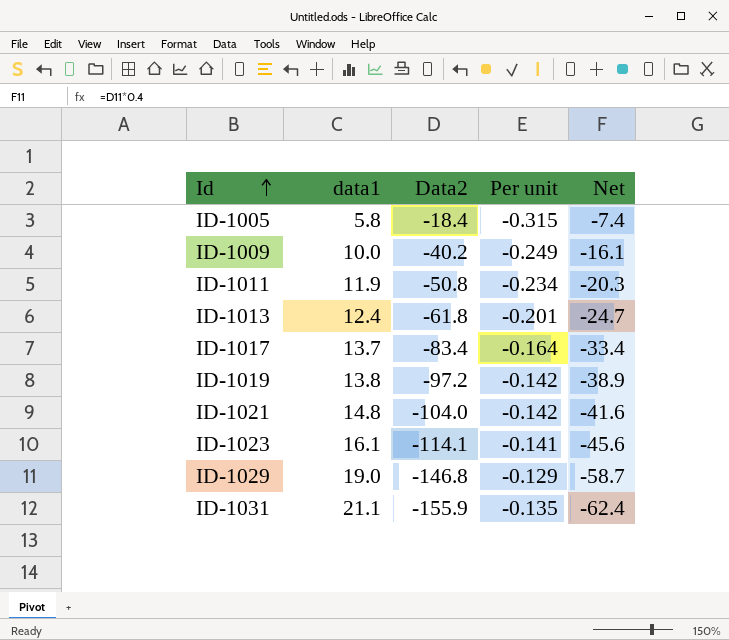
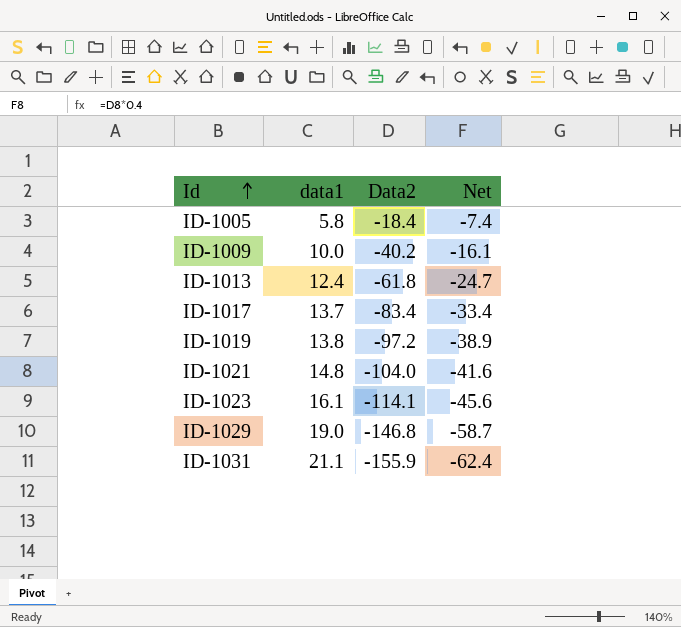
column Per unit | formula: [data1] / [Data2] -> none
row ID-1011: 11.9 | -50.8 | -0.234 | -20.3 -> none

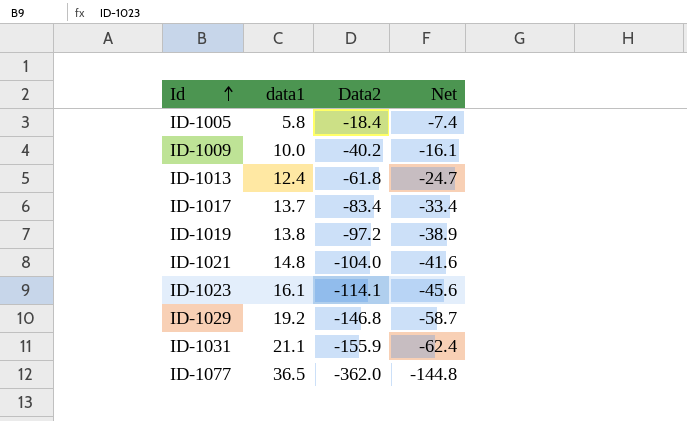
ID-1029 | data1: 19.0 -> 19.2
row ID-1077: none -> 36.5 | -362.0 | -144.8

